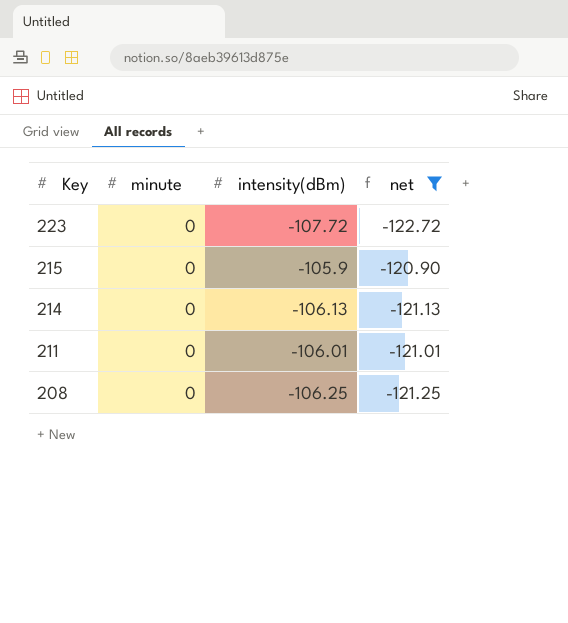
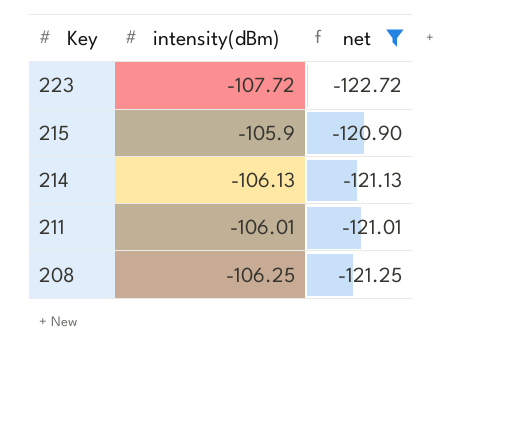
column minute | position: 2 -> none

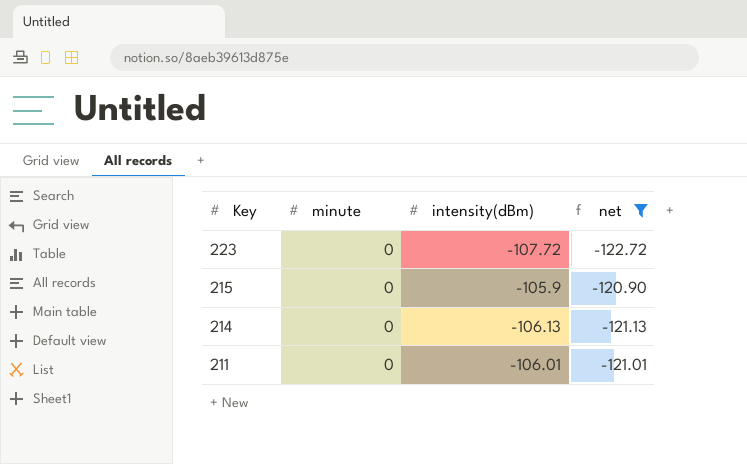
column minute | position: none -> 2
row 208: -106.25 | -121.25 -> none

